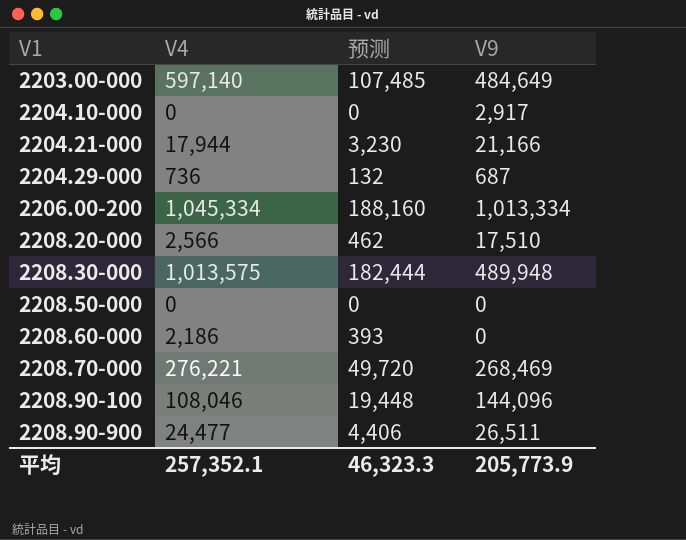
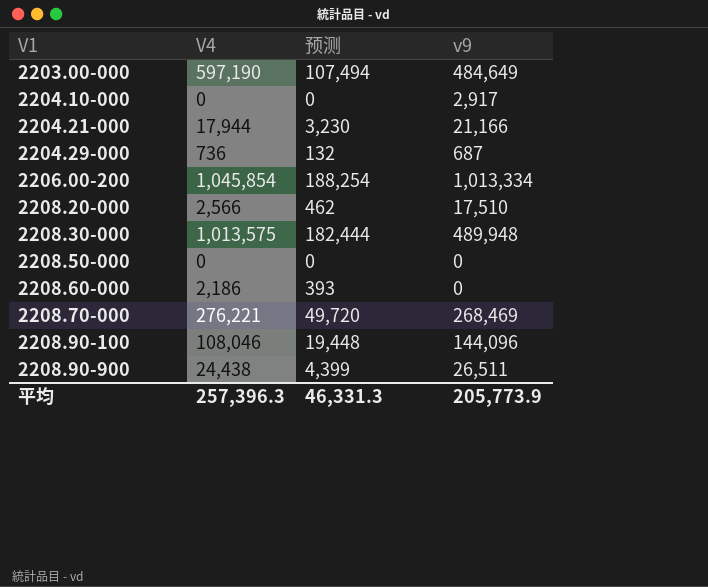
column name: V9 -> v9
2203.00-000 | V4: 597,140 -> 597,190
2203.00-000 | 预测: 107,485 -> 107,494
2206.00-200 | V4: 1,045,334 -> 1,045,854
2206.00-200 | 预测: 188,160 -> 188,254
2208.90-900 | V4: 24,477 -> 24,438
2208.90-900 | 预测: 4,406 -> 4,399
平均 | V4: 257,352.1 -> 257,396.3
平均 | 预测: 46,323.3 -> 46,331.3

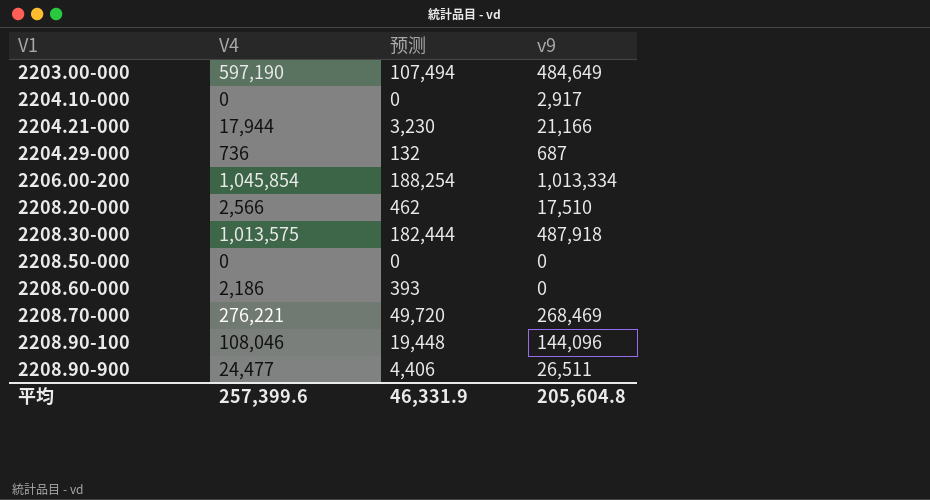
2208.30-000 | v9: 489,948 -> 487,918
2208.90-900 | V4: 24,438 -> 24,477
2208.90-900 | 预测: 4,399 -> 4,406
平均 | V4: 257,396.3 -> 257,399.6
平均 | 预测: 46,331.3 -> 46,331.9
平均 | v9: 205,773.9 -> 205,604.8

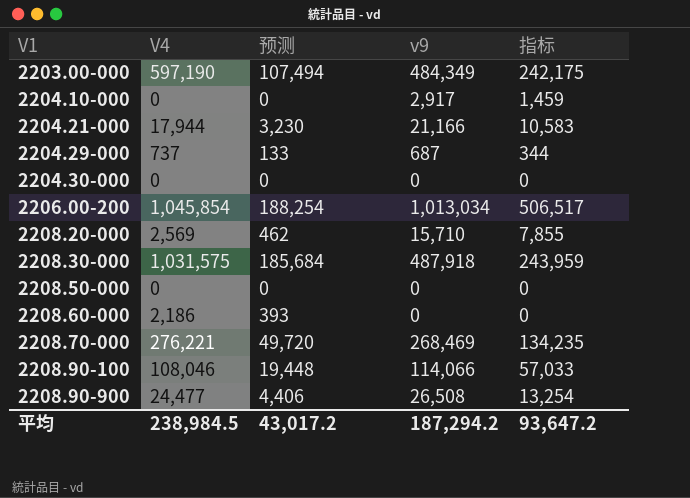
column 指标 | formula: none -> [v9] * 0.5
2203.00-000 | v9: 484,649 -> 484,349
2204.29-000 | V4: 736 -> 737
2204.29-000 | 预测: 132 -> 133
row 2204.30-000: none -> 0 | 0 | 0 | 0
2206.00-200 | v9: 1,013,334 -> 1,013,034
2208.20-000 | V4: 2,566 -> 2,569
2208.20-000 | v9: 17,510 -> 15,710
2208.30-000 | V4: 1,013,575 -> 1,031,575
2208.30-000 | 预测: 182,444 -> 185,684
2208.90-100 | v9: 144,096 -> 114,066
2208.90-900 | v9: 26,511 -> 26,508
平均 | V4: 257,399.6 -> 238,984.5
平均 | 预测: 46,331.9 -> 43,017.2
平均 | v9: 205,604.8 -> 187,294.2

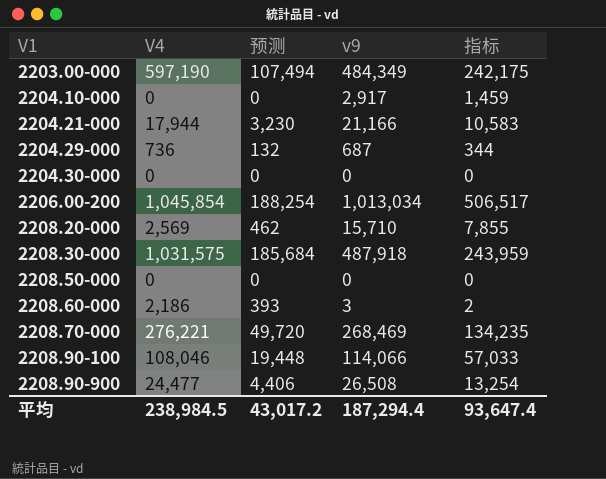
2204.29-000 | V4: 737 -> 736
2204.29-000 | 预测: 133 -> 132
2208.60-000 | v9: 0 -> 3
2208.60-000 | 指标: 0 -> 2
平均 | v9: 187,294.2 -> 187,294.4
平均 | 指标: 93,647.2 -> 93,647.4

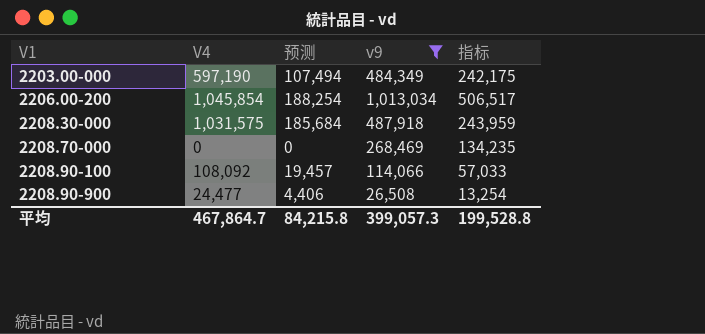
filter: none -> v9 >= 26,508
2208.70-000 | V4: 276,221 -> 0
2208.70-000 | 预测: 49,720 -> 0
2208.90-100 | V4: 108,046 -> 108,092
2208.90-100 | 预测: 19,448 -> 19,457
平均 | V4: 238,984.5 -> 467,864.7
平均 | 预测: 43,017.2 -> 84,215.8
平均 | v9: 187,294.4 -> 399,057.3
平均 | 指标: 93,647.4 -> 199,528.8

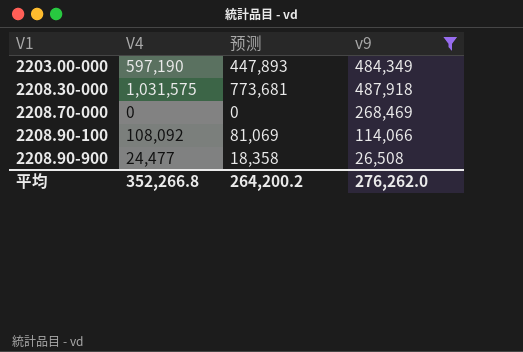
column 指标 | formula: [v9] * 0.5 -> none
column 预测 | formula: [V4] * 0.18 -> [V4] * 0.75
row 2206.00-200: 1,045,854 | 188,254 | 1,013,034 | 506,517 -> none
平均 | V4: 467,864.7 -> 352,266.8
平均 | 预测: 84,215.8 -> 264,200.2
平均 | v9: 399,057.3 -> 276,262.0

